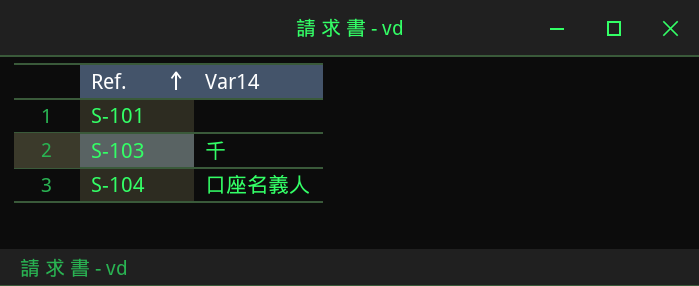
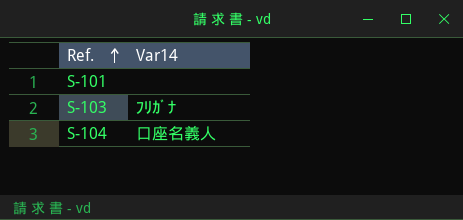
S-103 | Var14: 千 -> ﾌﾘｶﾞﾅ

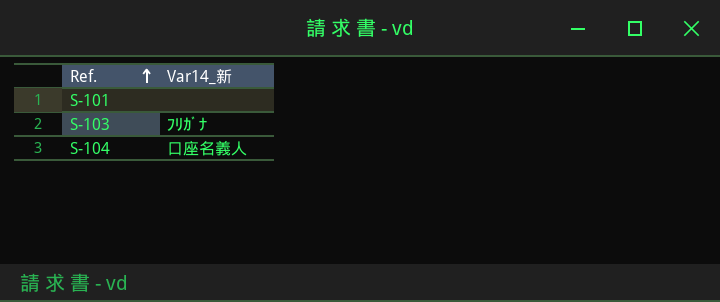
column name: Var14 -> Var14_新

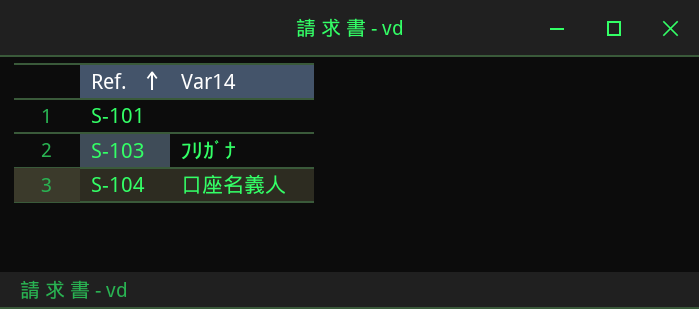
column name: Var14_新 -> Var14

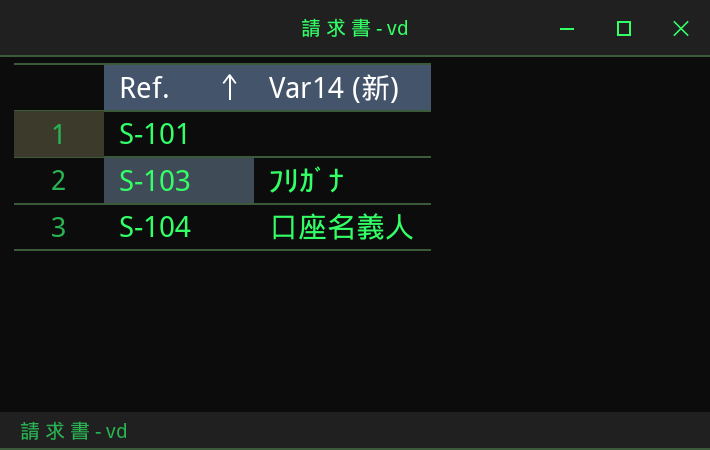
column name: Var14 -> Var14 (新)

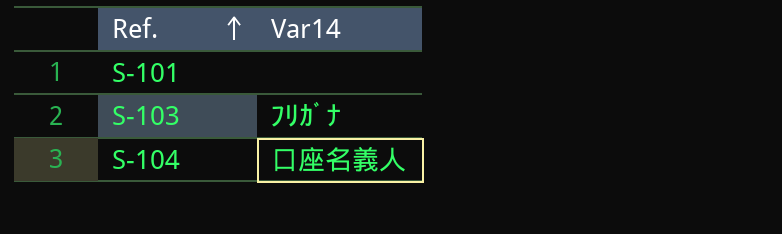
column name: Var14 (新) -> Var14

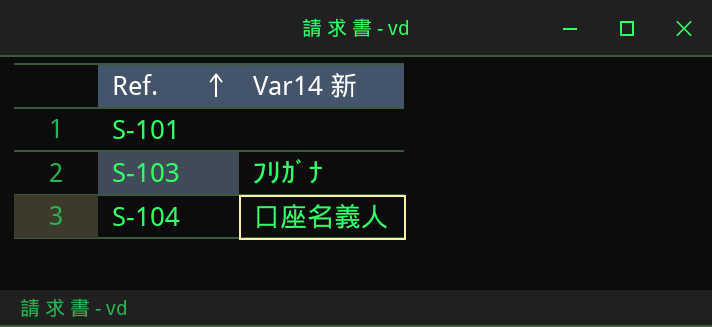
column name: Var14 -> Var14 新

